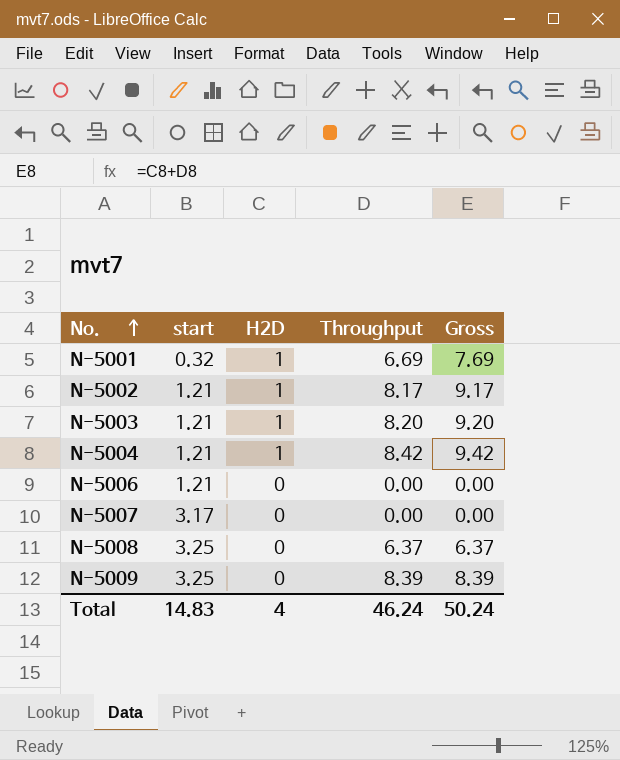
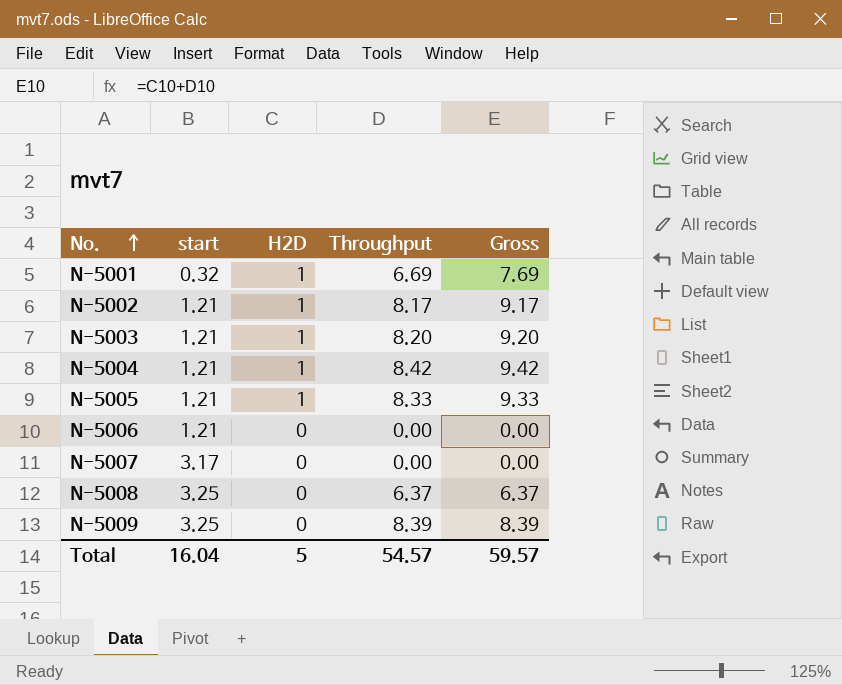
row N-5005: none -> 1.21 | 1 | 8.33 | 9.33
Total | start: 14.83 -> 16.04
Total | H2D: 4 -> 5
Total | Throughput: 46.24 -> 54.57
Total | Gross: 50.24 -> 59.57

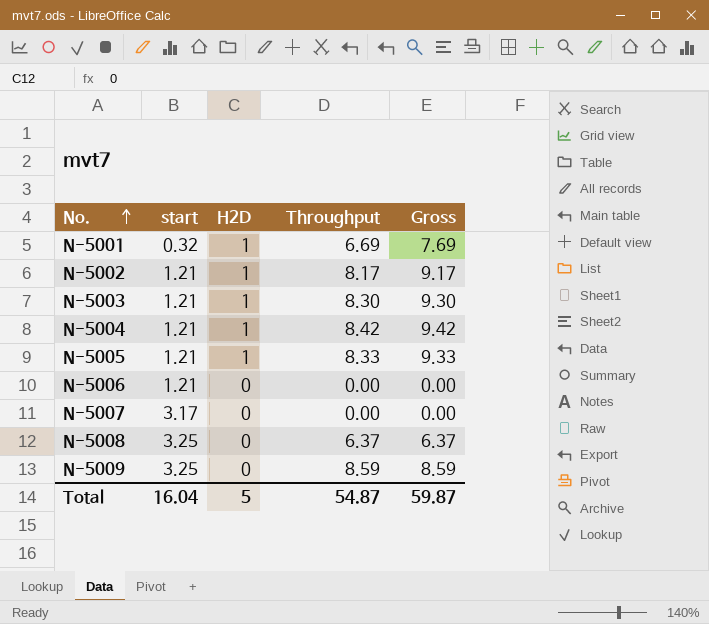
N-5003 | Throughput: 8.20 -> 8.30
N-5003 | Gross: 9.20 -> 9.30
N-5009 | Throughput: 8.39 -> 8.59
N-5009 | Gross: 8.39 -> 8.59
Total | Throughput: 54.57 -> 54.87
Total | Gross: 59.57 -> 59.87

